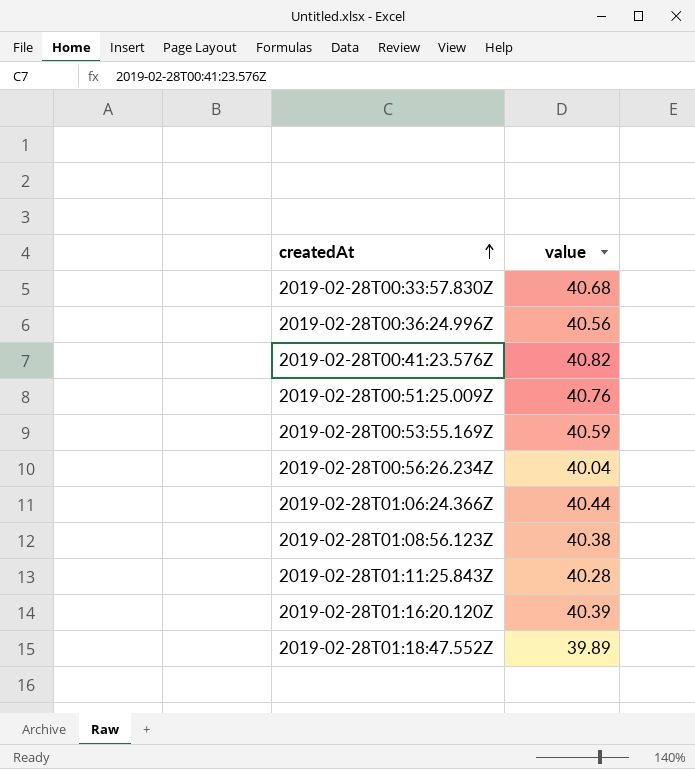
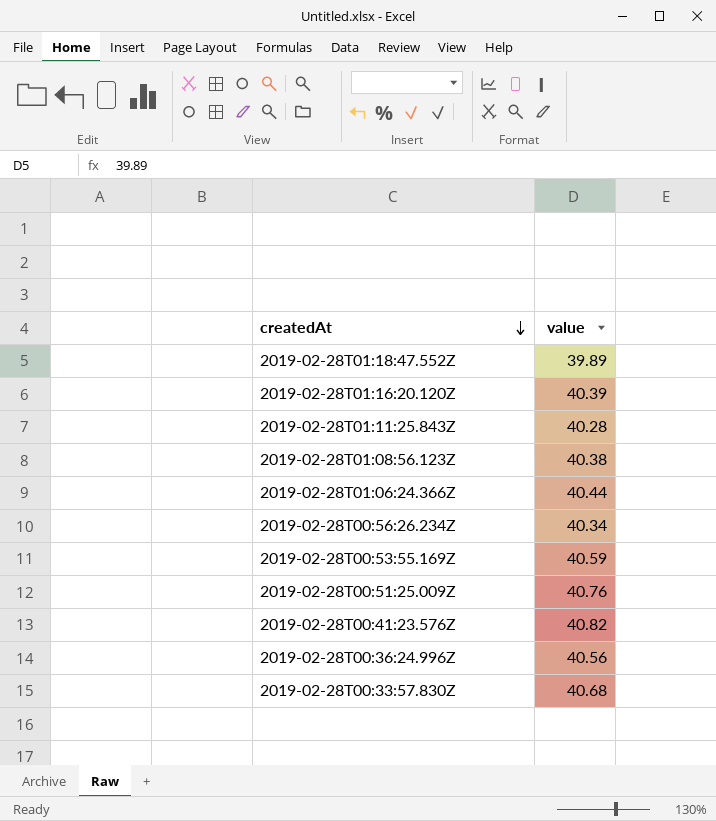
row order: createdAt ascending -> createdAt descending
2019-02-28T00:56:26.234Z | value: 40.04 -> 40.34

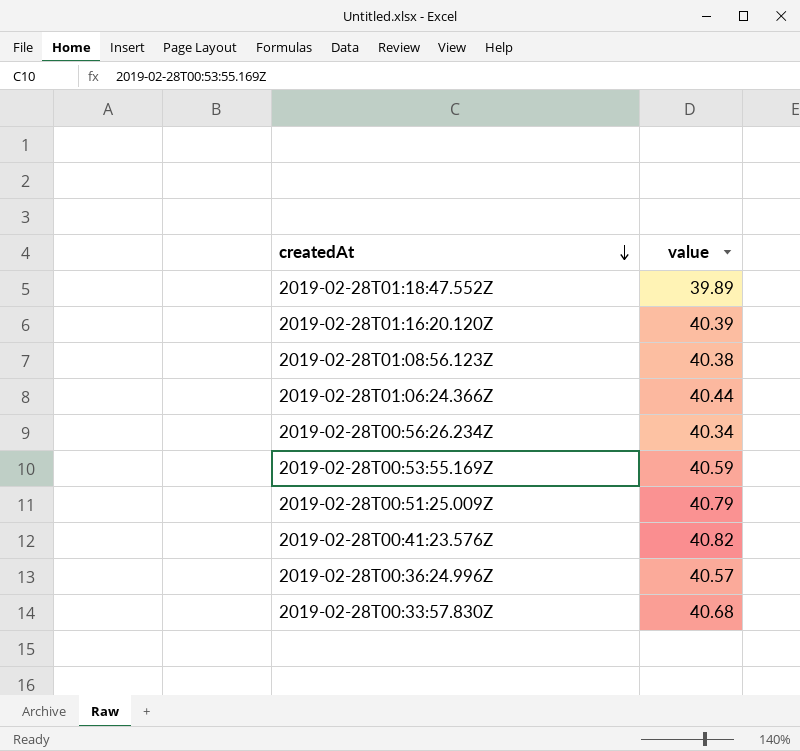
row 2019-02-28T01:11:25.843Z: 40.28 -> none
2019-02-28T00:51:25.009Z | value: 40.76 -> 40.79
2019-02-28T00:36:24.996Z | value: 40.56 -> 40.57

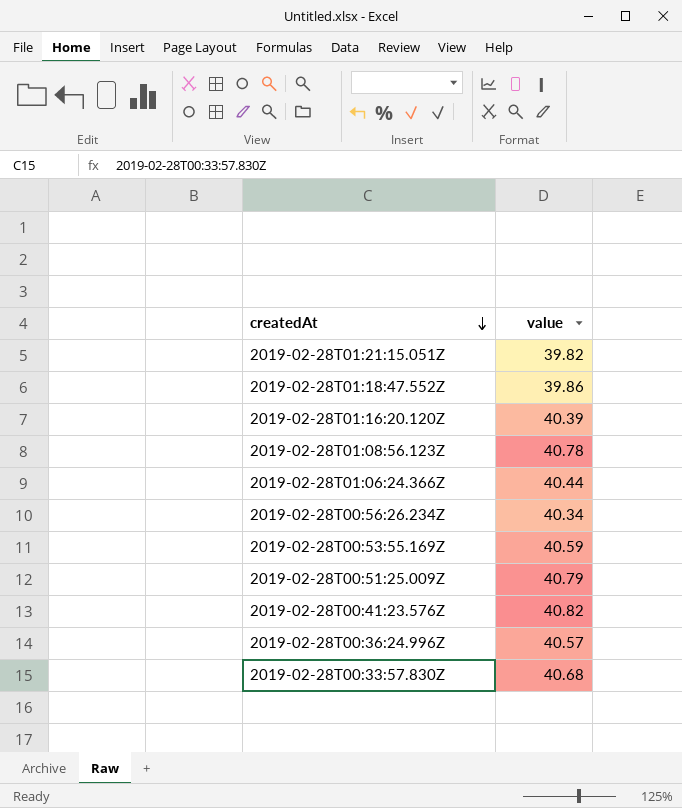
row 2019-02-28T01:21:15.051Z: none -> 39.82
2019-02-28T01:18:47.552Z | value: 39.89 -> 39.86
2019-02-28T01:08:56.123Z | value: 40.38 -> 40.78

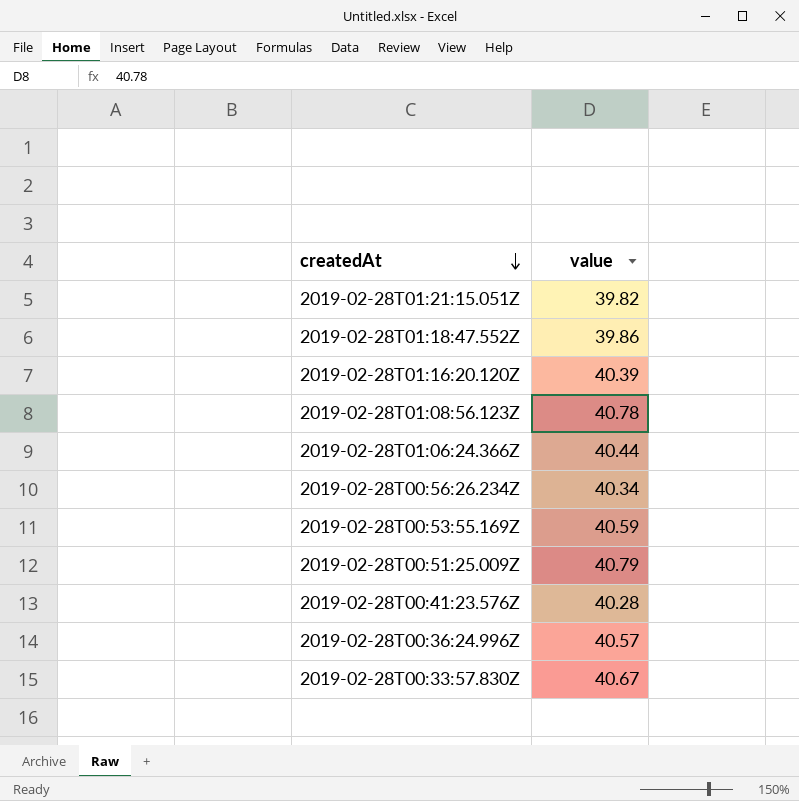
2019-02-28T00:41:23.576Z | value: 40.82 -> 40.28
2019-02-28T00:33:57.830Z | value: 40.68 -> 40.67

